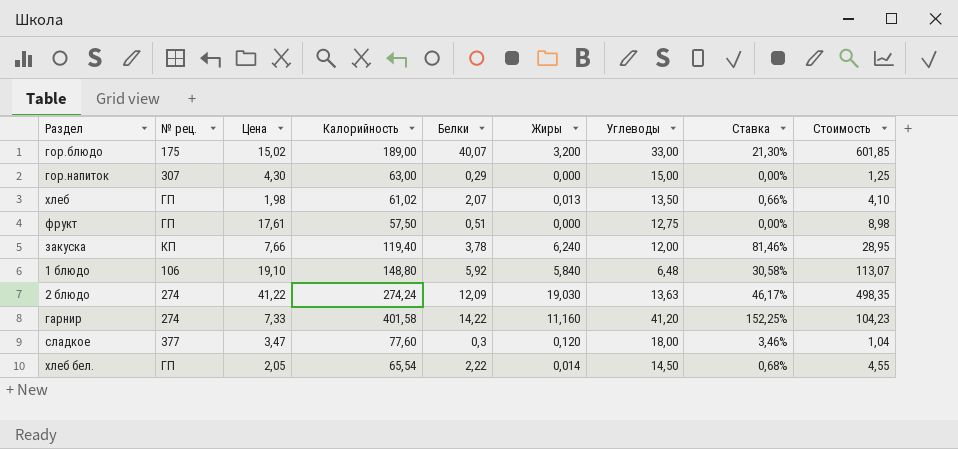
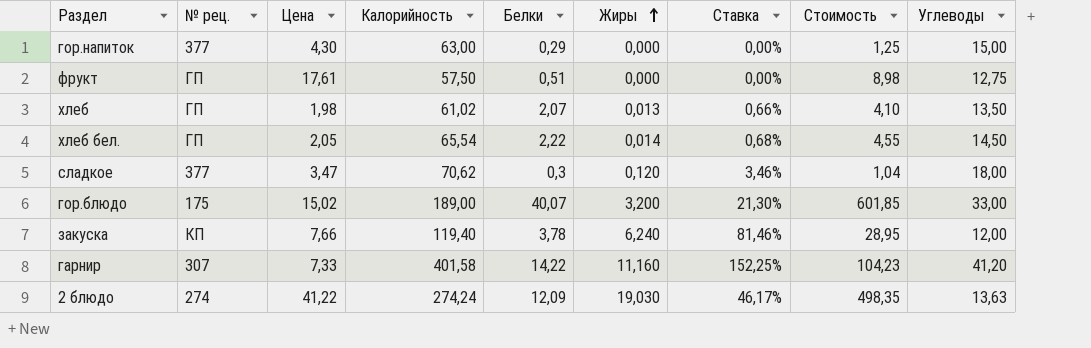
row order: none -> Жиры ascending
column Углеводы | position: 7 -> 9
row 1 блюдо: 106 | 19,10 | 148,80 | 5,92 | 5,840 | 6,48 | 30,58% | 113,07 -> none
гор.напиток | № рец.: 307 -> 377
сладкое | Калорийность: 77,60 -> 70,62
гарнир | № рец.: 274 -> 307

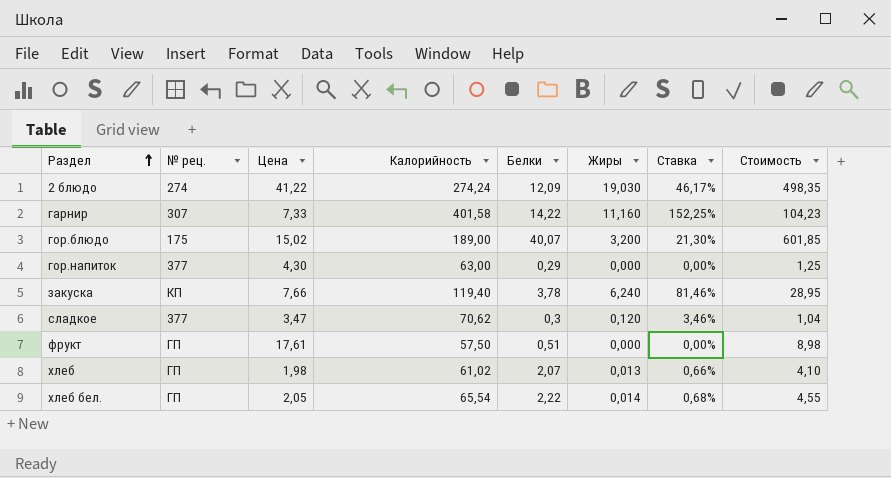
row order: Жиры ascending -> Раздел ascending
column Углеводы | position: 9 -> none

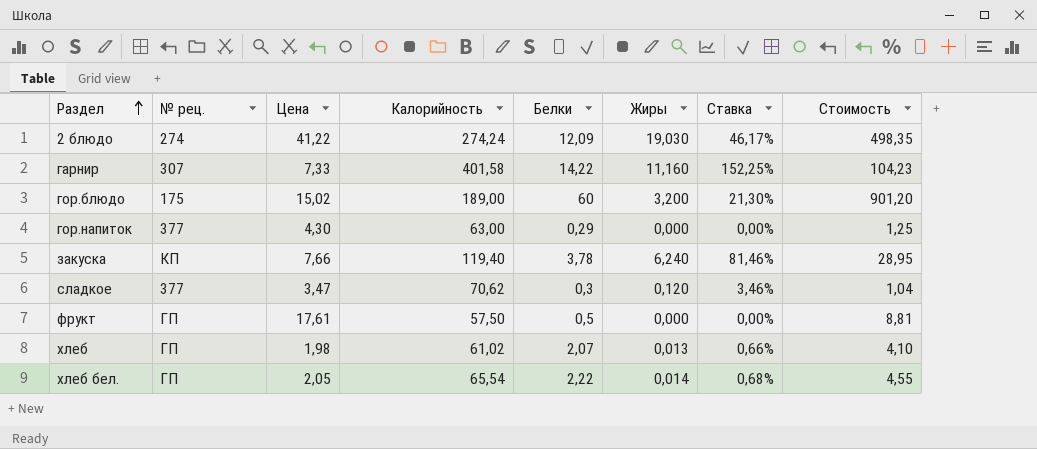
гор.блюдо | Белки: 40,07 -> 60
гор.блюдо | Стоимость: 601,85 -> 901,20
фрукт | Белки: 0,51 -> 0,5
фрукт | Стоимость: 8,98 -> 8,81

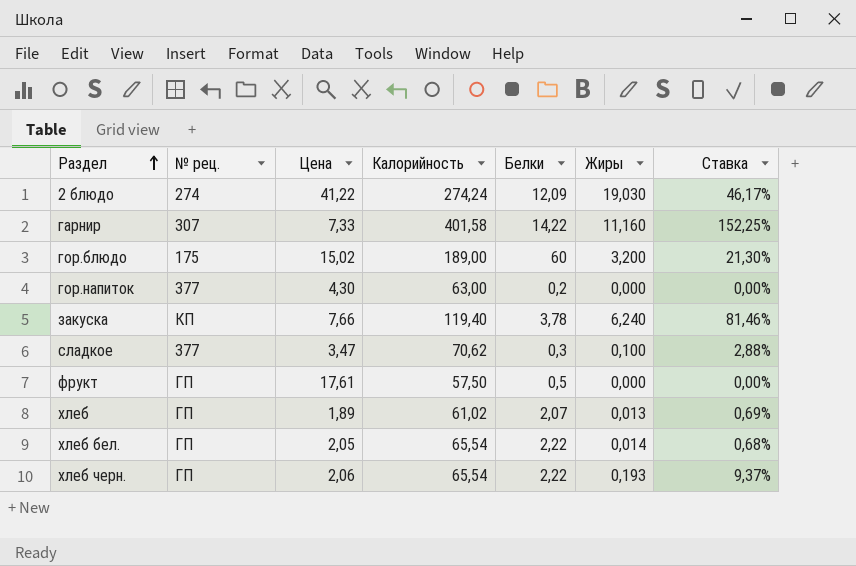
column Стоимость | formula: [Цена] * [Белки] -> none
гор.напиток | Белки: 0,29 -> 0,2
сладкое | Жиры: 0,120 -> 0,100
сладкое | Ставка: 3,46% -> 2,88%
хлеб | Цена: 1,98 -> 1,89
хлеб | Ставка: 0,66% -> 0,69%
row хлеб черн.: none -> ГП | 2,06 | 65,54 | 2,22 | 0,193 | 9,37%

